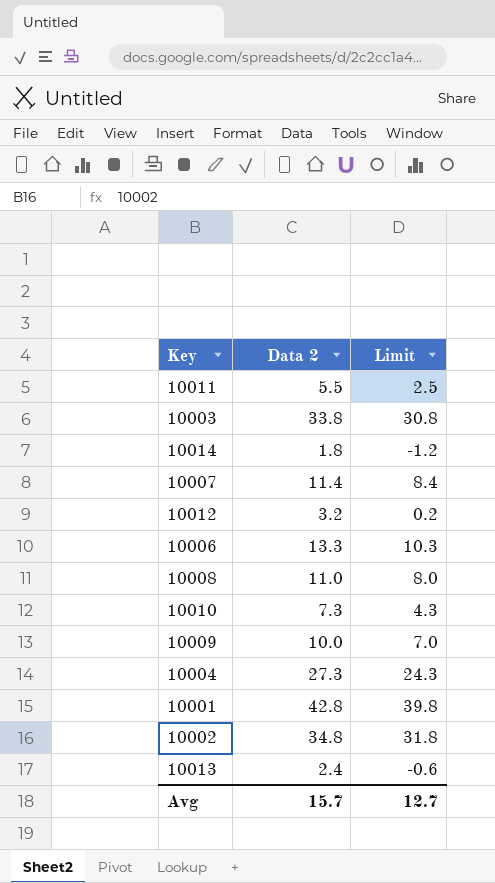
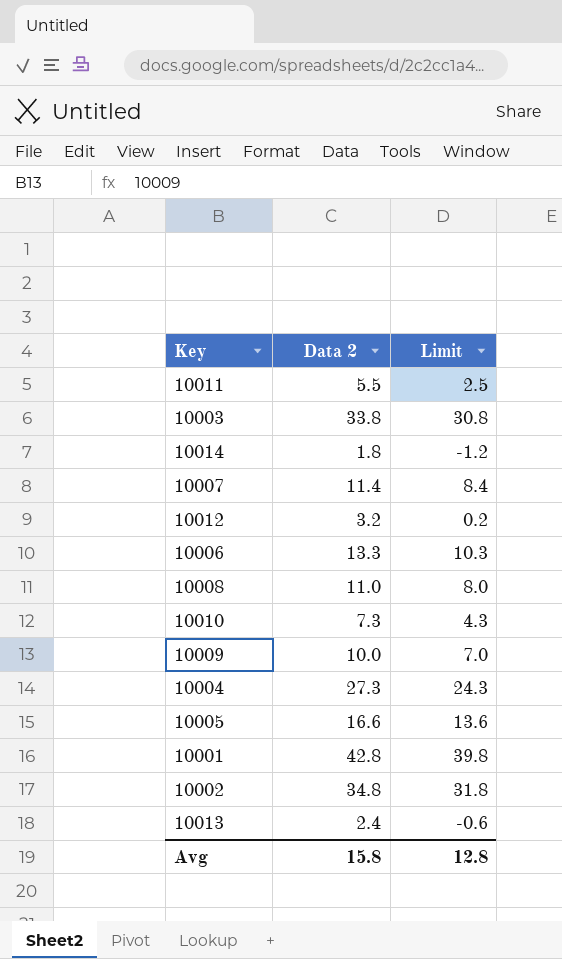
row 10005: none -> 16.6 | 13.6
Avg | Data 2: 15.7 -> 15.8
Avg | Limit: 12.7 -> 12.8

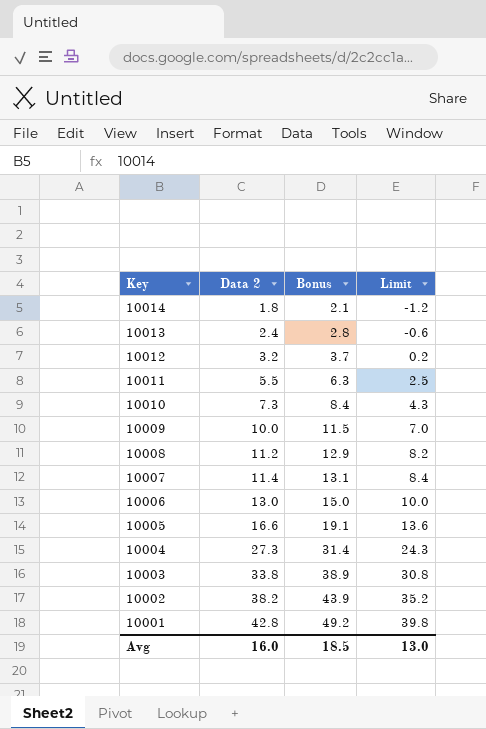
row order: none -> Key descending
column Bonus | formula: none -> [Data 2] * 1.15
10008 | Data 2: 11.0 -> 11.2
10008 | Limit: 8.0 -> 8.2
10006 | Data 2: 13.3 -> 13.0
10006 | Limit: 10.3 -> 10.0
10002 | Data 2: 34.8 -> 38.2
10002 | Limit: 31.8 -> 35.2
Avg | Data 2: 15.8 -> 16.0
Avg | Limit: 12.8 -> 13.0

